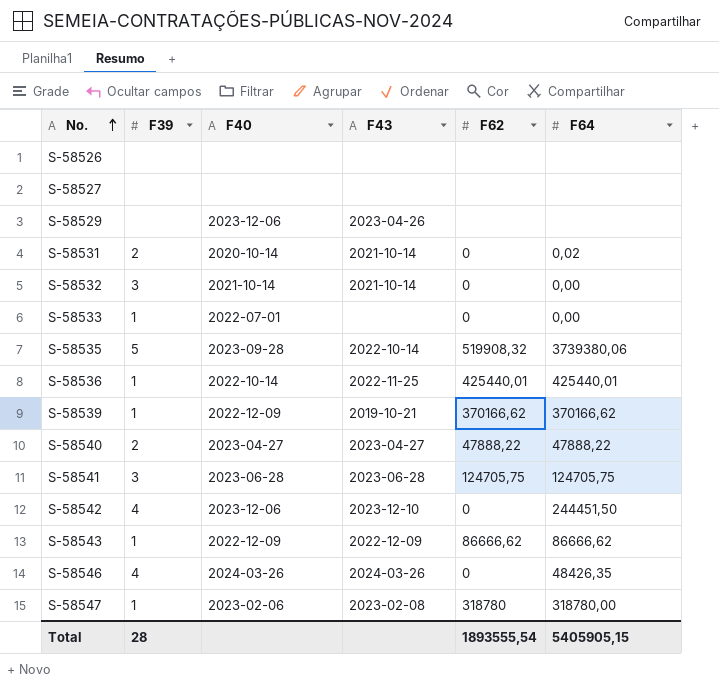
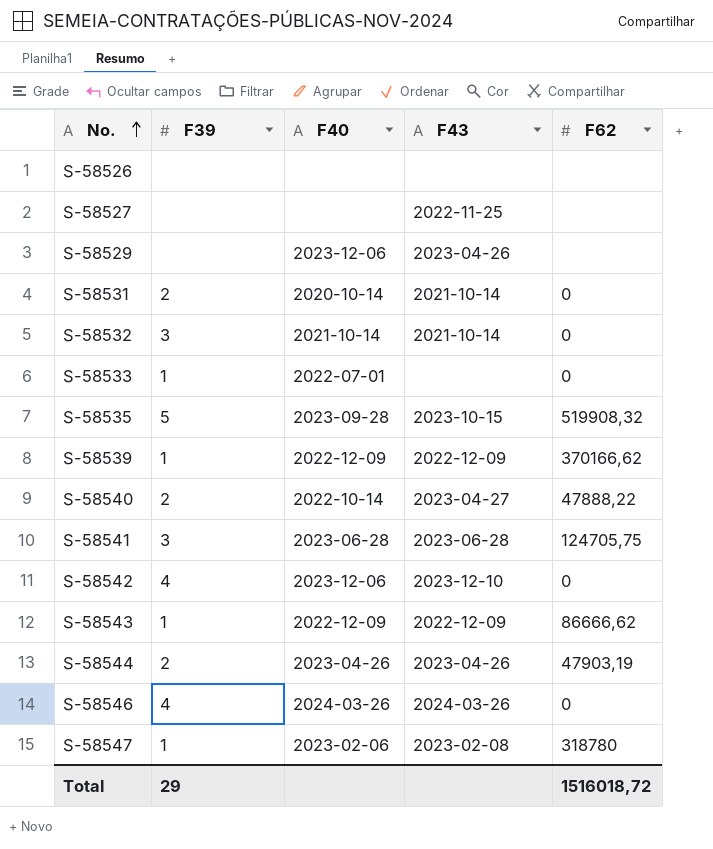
column F64 | position: 6 -> none
row S-58536: 1 | 2022-10-14 | 2022-11-25 | 425440,01 | 425440,01 -> none
S-58527 | F43: none -> 2022-11-25
S-58535 | F43: 2022-10-14 -> 2023-10-15
S-58539 | F43: 2019-10-21 -> 2022-12-09
S-58540 | F40: 2023-04-27 -> 2022-10-14
row S-58544: none -> 2 | 2023-04-26 | 2023-04-26 | 47903,19
Total | F39: 28 -> 29
Total | F62: 1893555,54 -> 1516018,72

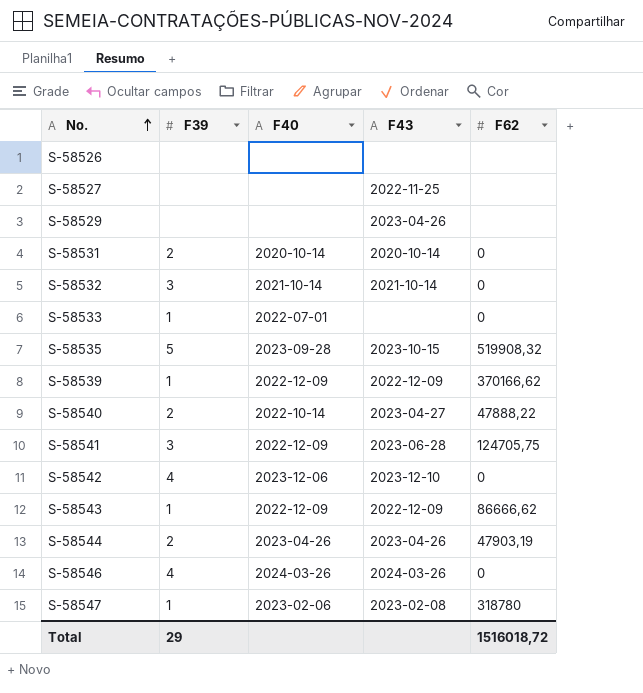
S-58529 | F40: 2023-12-06 -> none
S-58531 | F43: 2021-10-14 -> 2020-10-14
S-58541 | F40: 2023-06-28 -> 2022-12-09

